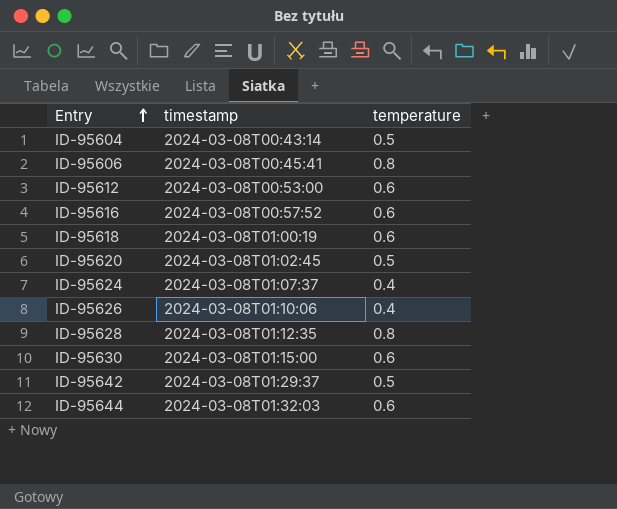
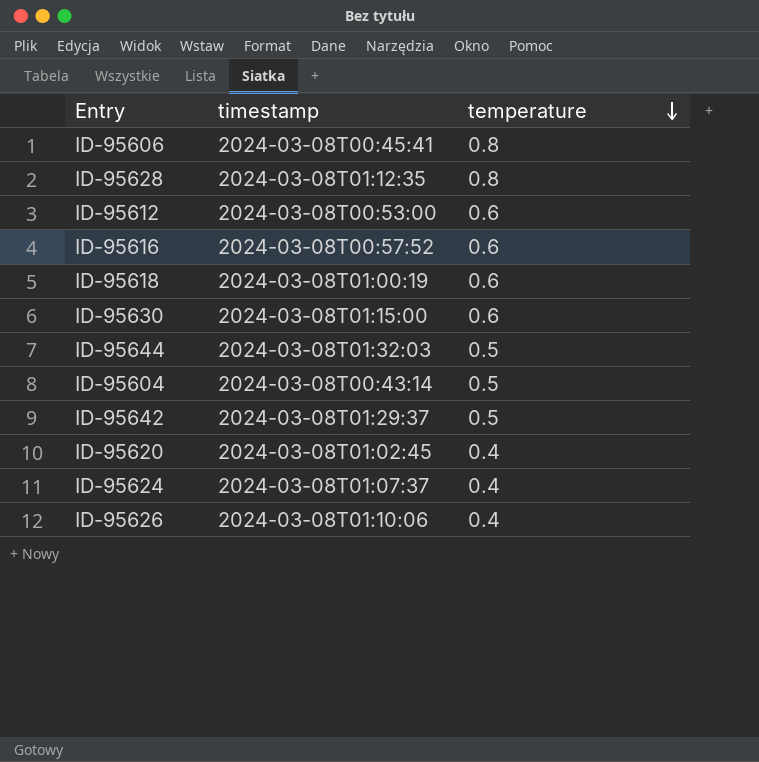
row order: Entry ascending -> temperature descending
ID-95644 | temperature: 0.6 -> 0.5
ID-95620 | temperature: 0.5 -> 0.4

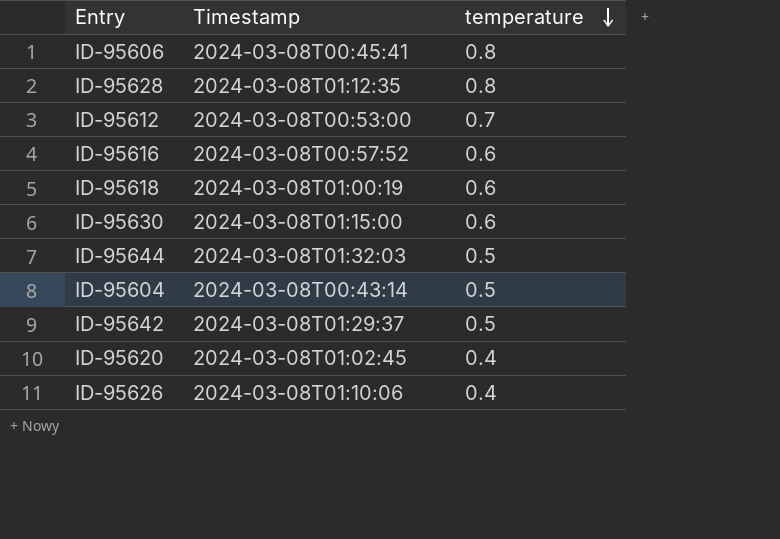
column name: timestamp -> Timestamp
row ID-95624: 2024-03-08T01:07:37 | 0.4 -> none
ID-95612 | temperature: 0.6 -> 0.7

